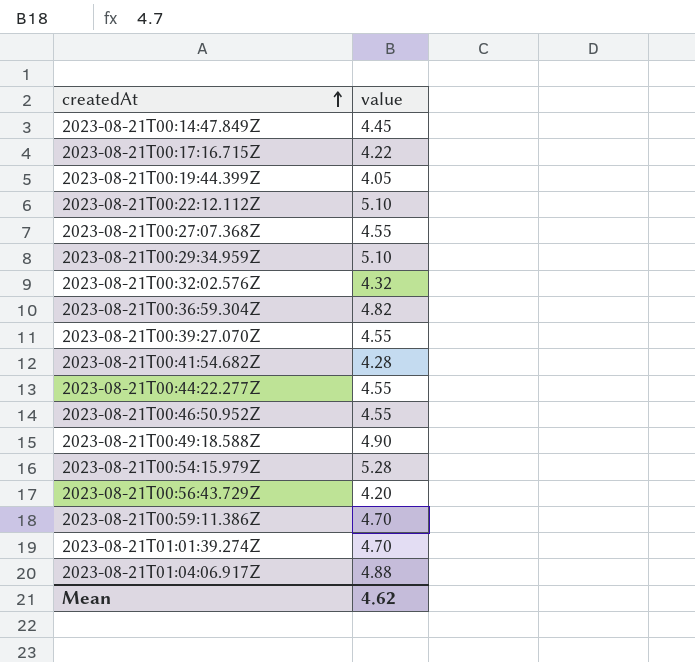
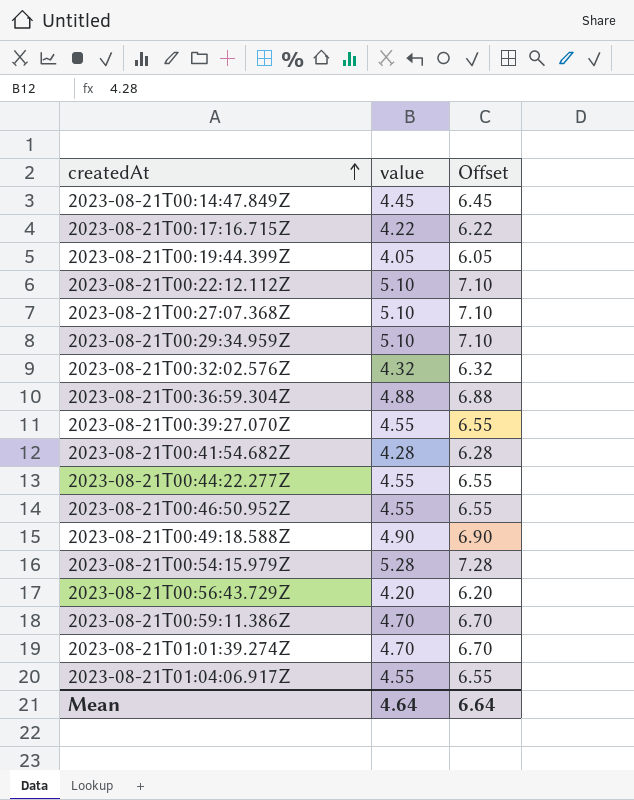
column Offset | formula: none -> [value] + 2
2023-08-21T00:27:07.368Z | value: 4.55 -> 5.10
2023-08-21T00:36:59.304Z | value: 4.82 -> 4.88
2023-08-21T01:04:06.917Z | value: 4.88 -> 4.55
Mean | value: 4.62 -> 4.64

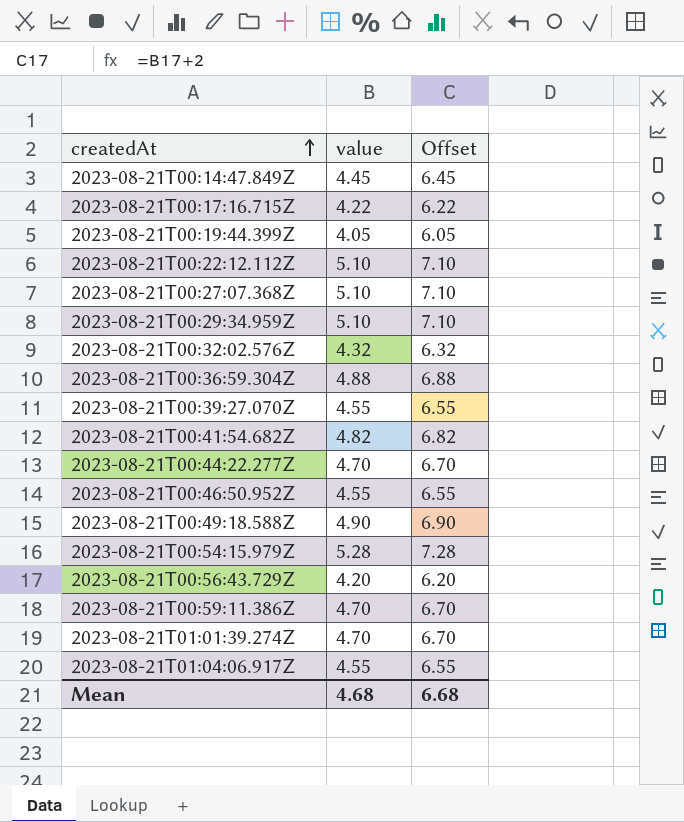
2023-08-21T00:41:54.682Z | value: 4.28 -> 4.82
2023-08-21T00:41:54.682Z | Offset: 6.28 -> 6.82
2023-08-21T00:44:22.277Z | value: 4.55 -> 4.70
2023-08-21T00:44:22.277Z | Offset: 6.55 -> 6.70
Mean | value: 4.64 -> 4.68
Mean | Offset: 6.64 -> 6.68

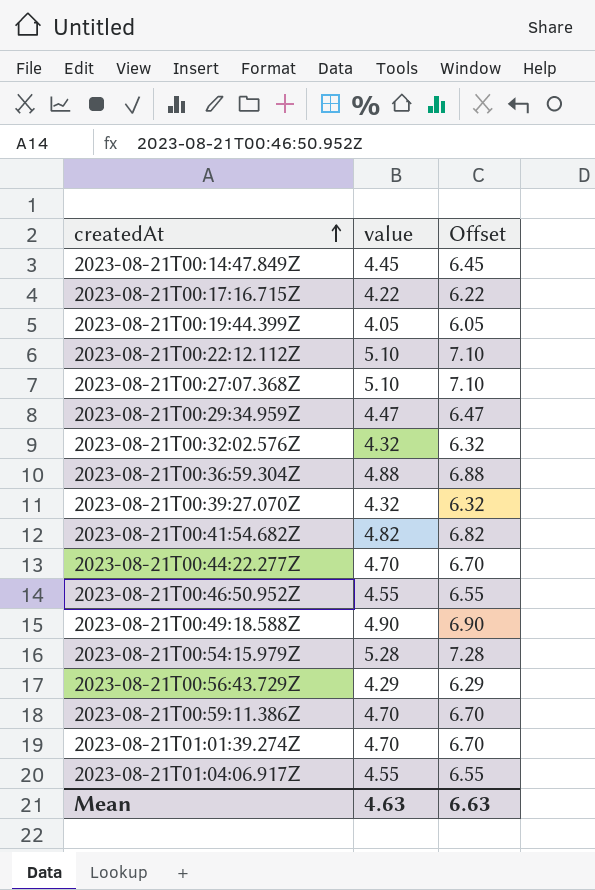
2023-08-21T00:29:34.959Z | value: 5.10 -> 4.47
2023-08-21T00:29:34.959Z | Offset: 7.10 -> 6.47
2023-08-21T00:39:27.070Z | value: 4.55 -> 4.32
2023-08-21T00:39:27.070Z | Offset: 6.55 -> 6.32
2023-08-21T00:56:43.729Z | value: 4.20 -> 4.29
2023-08-21T00:56:43.729Z | Offset: 6.20 -> 6.29
Mean | value: 4.68 -> 4.63
Mean | Offset: 6.68 -> 6.63

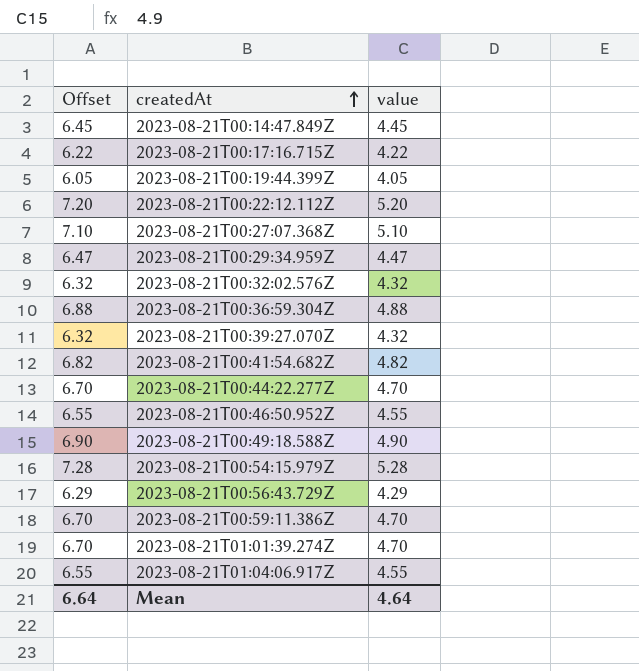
column Offset | position: 3 -> 1
2023-08-21T00:22:12.112Z | Offset: 7.10 -> 7.20
2023-08-21T00:22:12.112Z | value: 5.10 -> 5.20
Mean | Offset: 6.63 -> 6.64
Mean | value: 4.63 -> 4.64

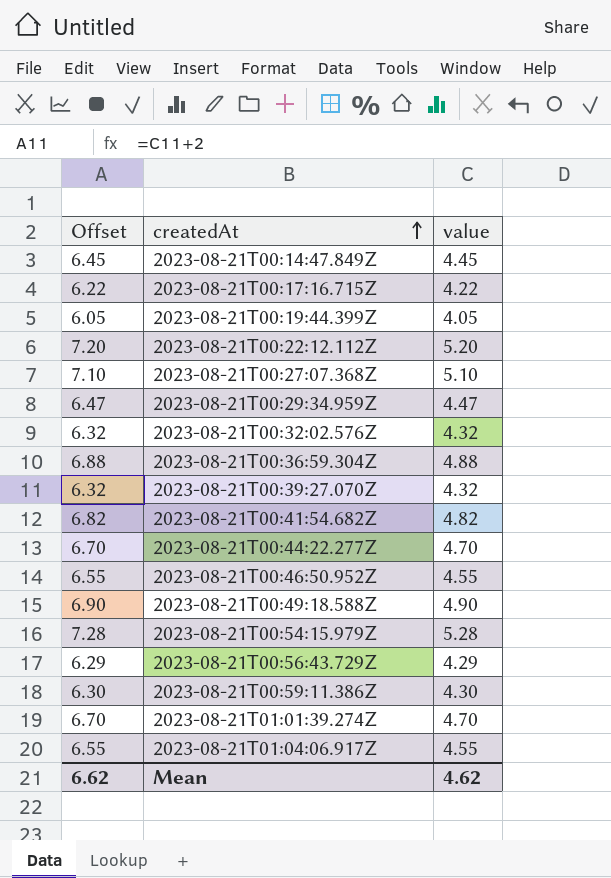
2023-08-21T00:59:11.386Z | Offset: 6.70 -> 6.30
2023-08-21T00:59:11.386Z | value: 4.70 -> 4.30
Mean | Offset: 6.64 -> 6.62
Mean | value: 4.64 -> 4.62

